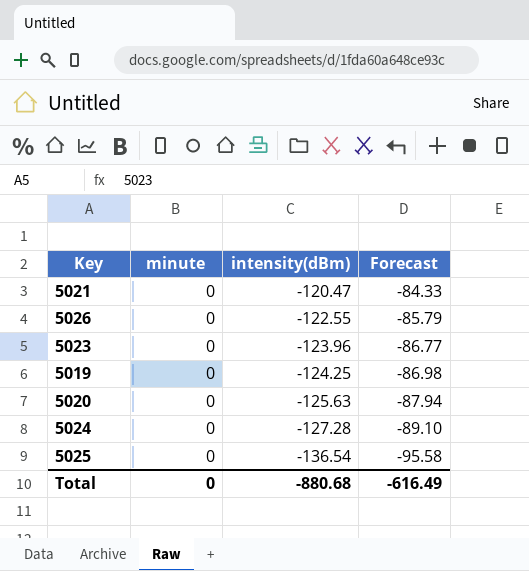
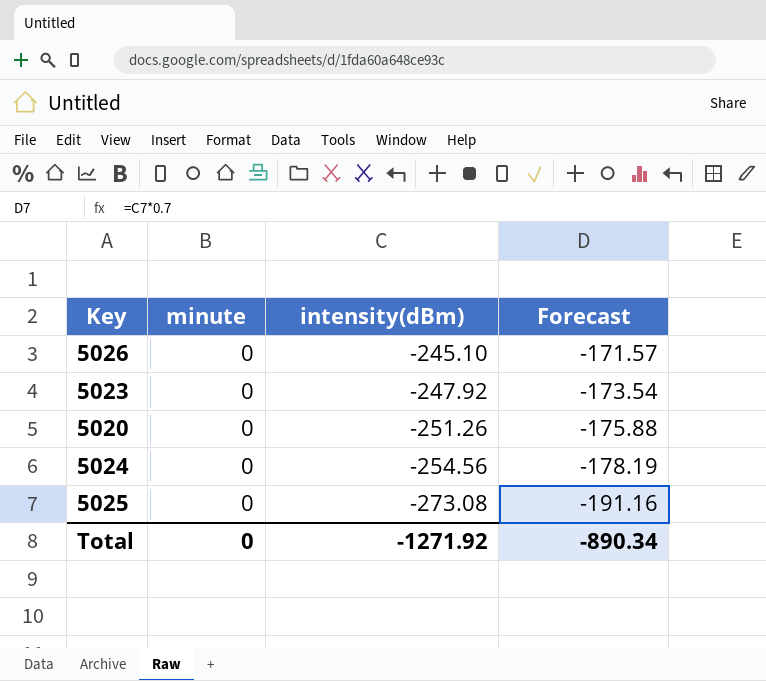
row 5021: 0 | -120.47 | -84.33 -> none
row 5019: 0 | -124.25 | -86.98 -> none
5026 | intensity(dBm): -122.55 -> -245.10
5026 | Forecast: -85.79 -> -171.57
5023 | intensity(dBm): -123.96 -> -247.92
5023 | Forecast: -86.77 -> -173.54
5020 | intensity(dBm): -125.63 -> -251.26
5020 | Forecast: -87.94 -> -175.88
5024 | intensity(dBm): -127.28 -> -254.56
5024 | Forecast: -89.10 -> -178.19
5025 | intensity(dBm): -136.54 -> -273.08
5025 | Forecast: -95.58 -> -191.16
Total | intensity(dBm): -880.68 -> -1271.92
Total | Forecast: -616.49 -> -890.34

